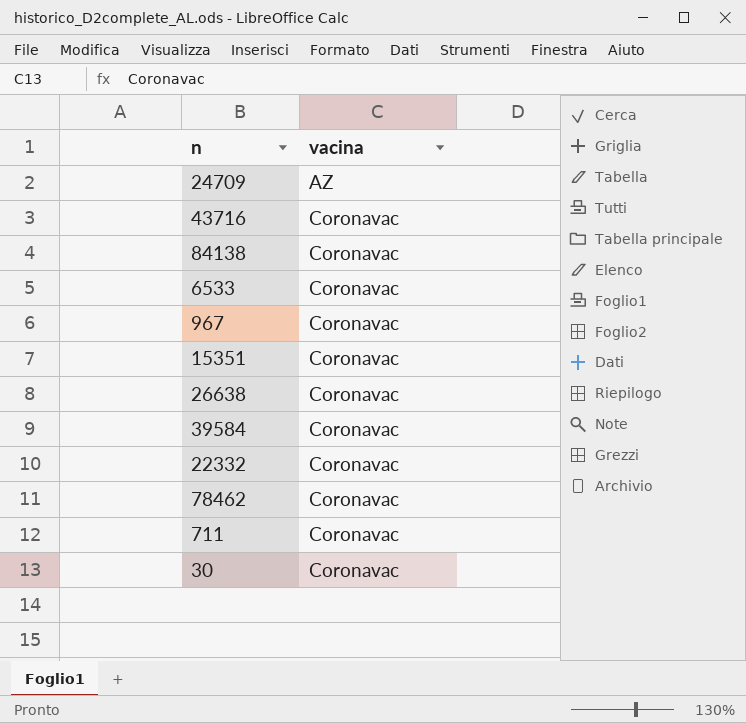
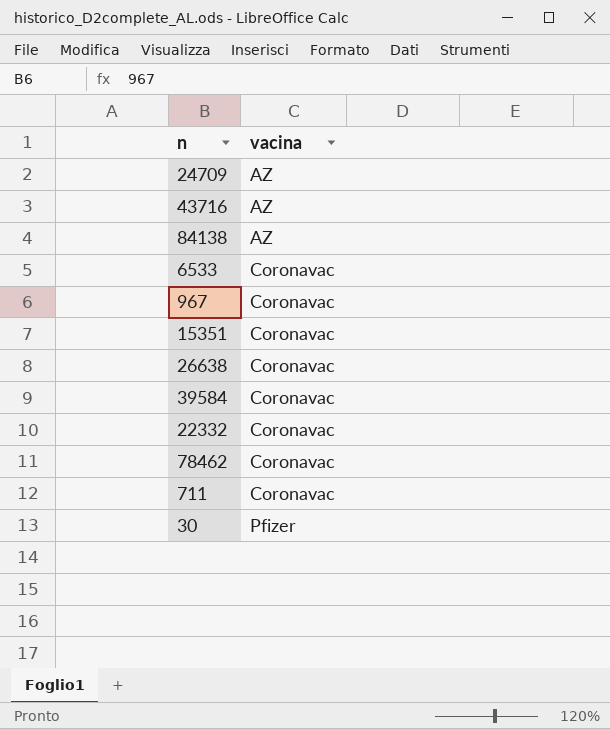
43716 | vacina: Coronavac -> AZ
84138 | vacina: Coronavac -> AZ
30 | vacina: Coronavac -> Pfizer

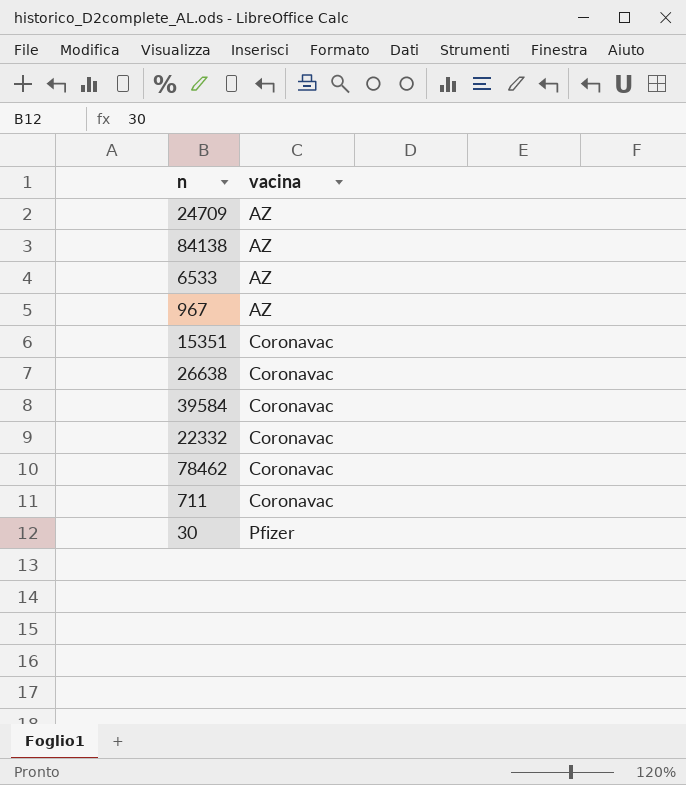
row 43716: AZ -> none
6533 | vacina: Coronavac -> AZ
967 | vacina: Coronavac -> AZ

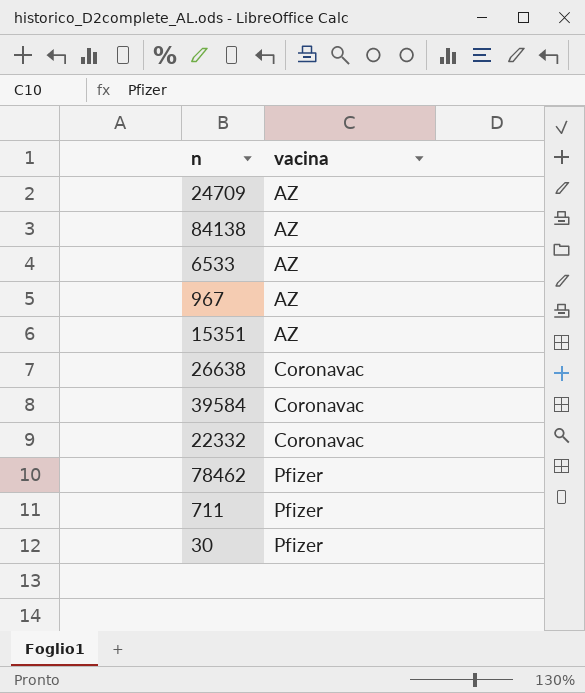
15351 | vacina: Coronavac -> AZ
78462 | vacina: Coronavac -> Pfizer
711 | vacina: Coronavac -> Pfizer

